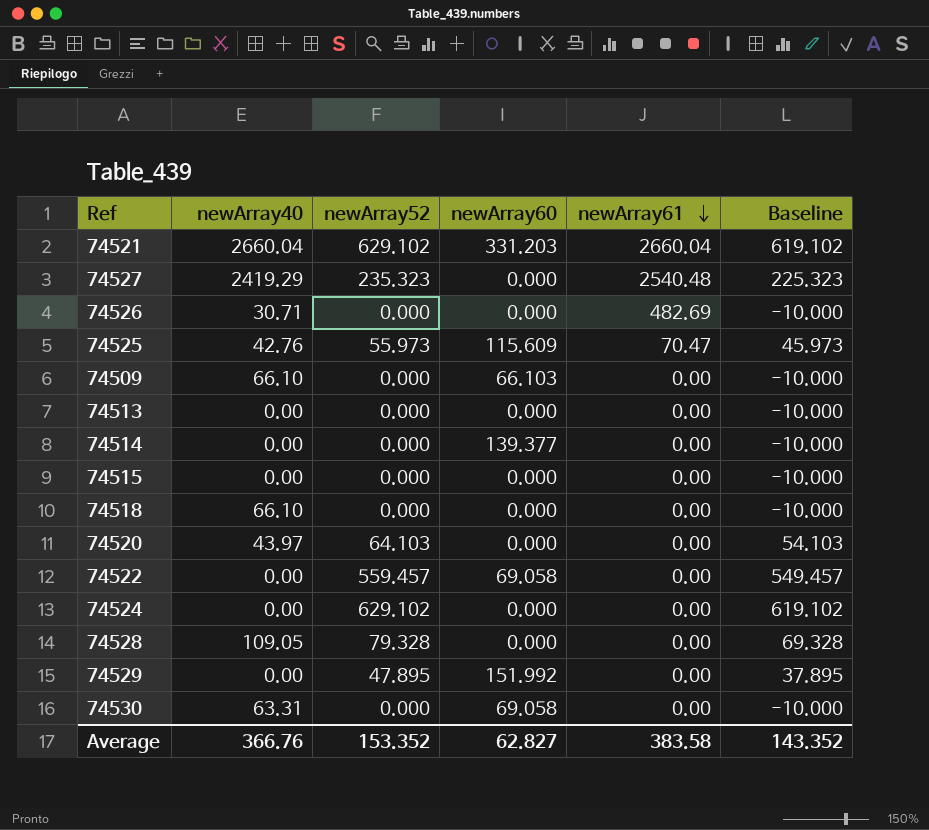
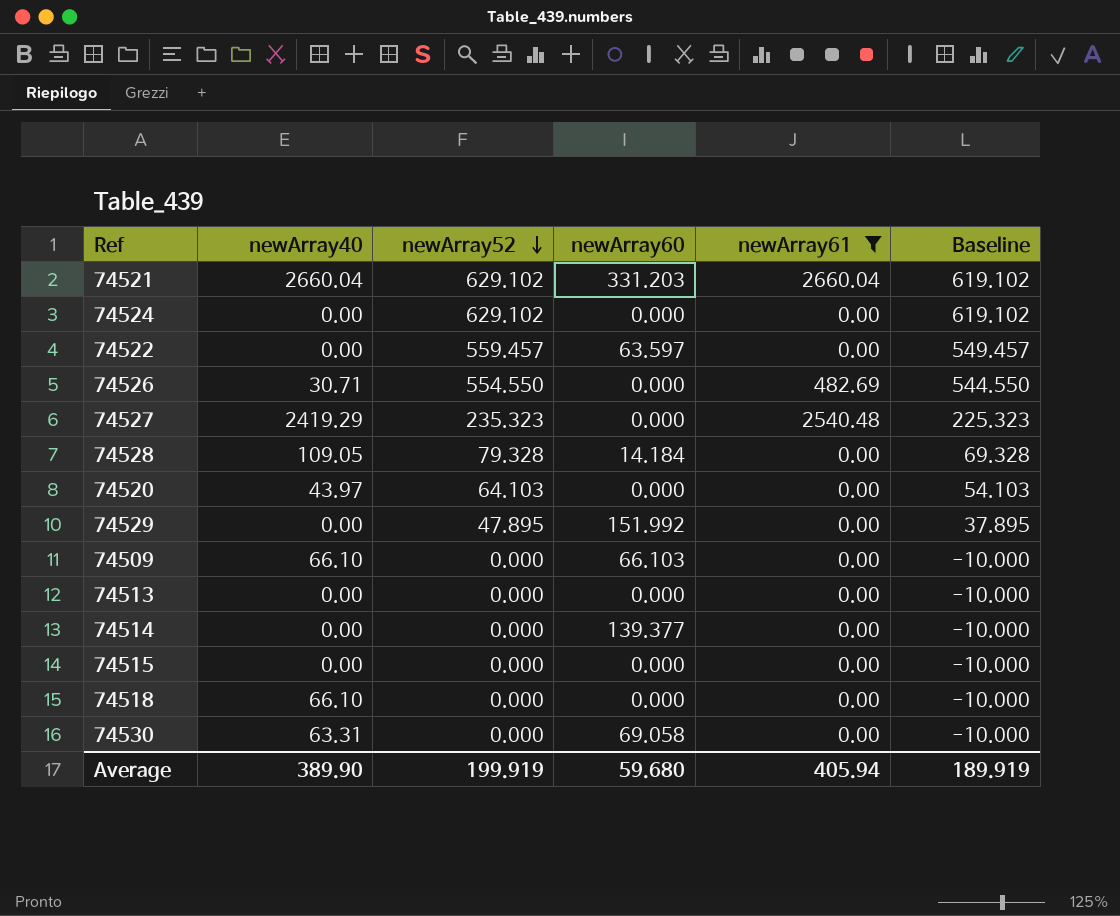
filter: none -> newArray61 != 70.47
row order: newArray61 descending -> newArray52 descending
74522 | newArray60: 69.058 -> 63.597
74526 | newArray52: 0.000 -> 554.550
74526 | Baseline: -10.000 -> 544.550
74528 | newArray60: 0.000 -> 14.184
Average | newArray40: 366.76 -> 389.90
Average | newArray52: 153.352 -> 199.919
Average | newArray60: 62.827 -> 59.680
Average | newArray61: 383.58 -> 405.94
Average | Baseline: 143.352 -> 189.919

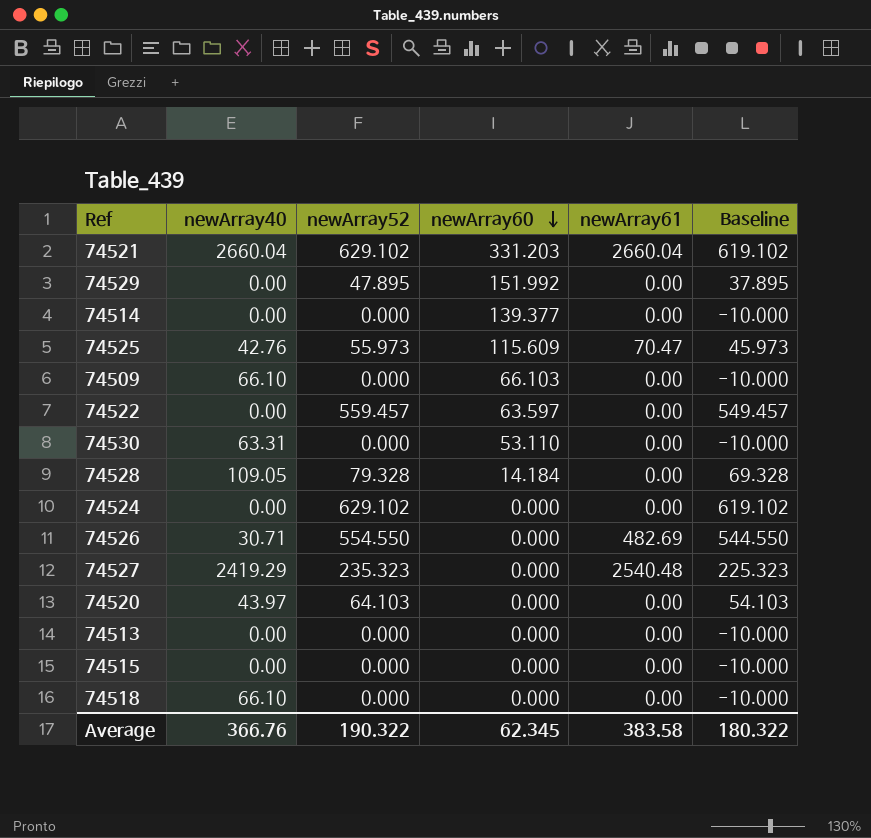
filter: newArray61 != 70.47 -> none
row order: newArray52 descending -> newArray60 descending
74530 | newArray60: 69.058 -> 53.110
Average | newArray40: 389.90 -> 366.76
Average | newArray52: 199.919 -> 190.322
Average | newArray60: 59.680 -> 62.345
Average | newArray61: 405.94 -> 383.58
Average | Baseline: 189.919 -> 180.322

